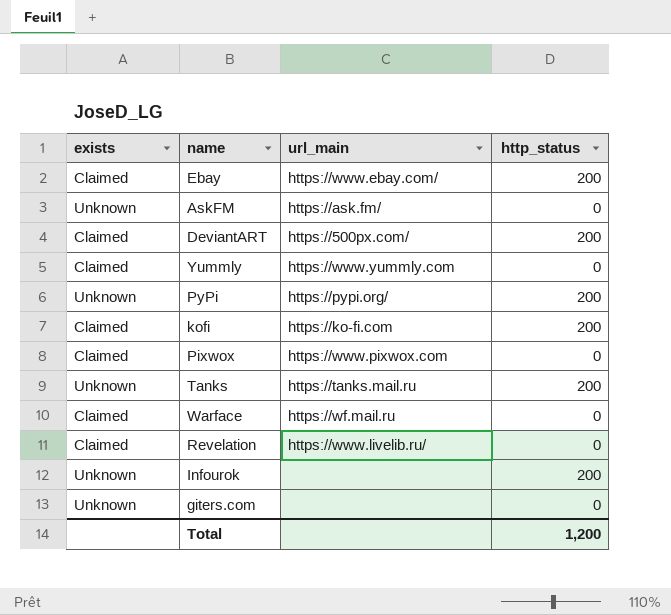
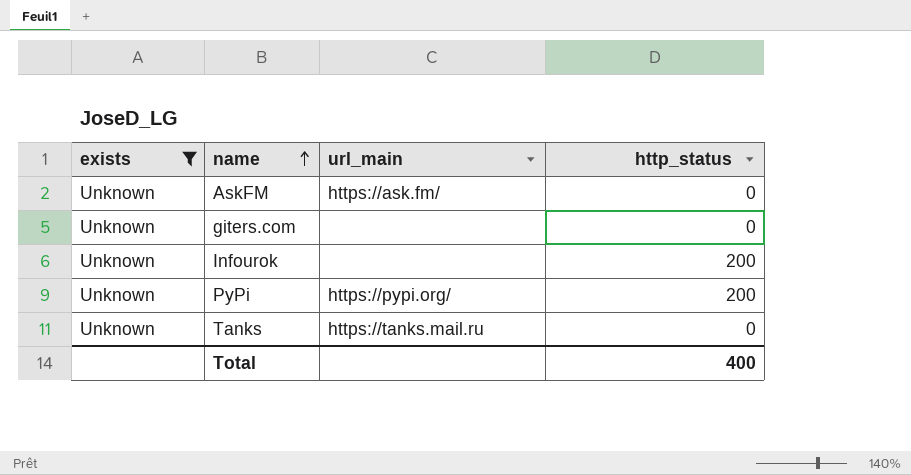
filter: none -> exists = Unknown
row order: none -> name ascending
Tanks | http_status: 200 -> 0
Total | http_status: 1,200 -> 400

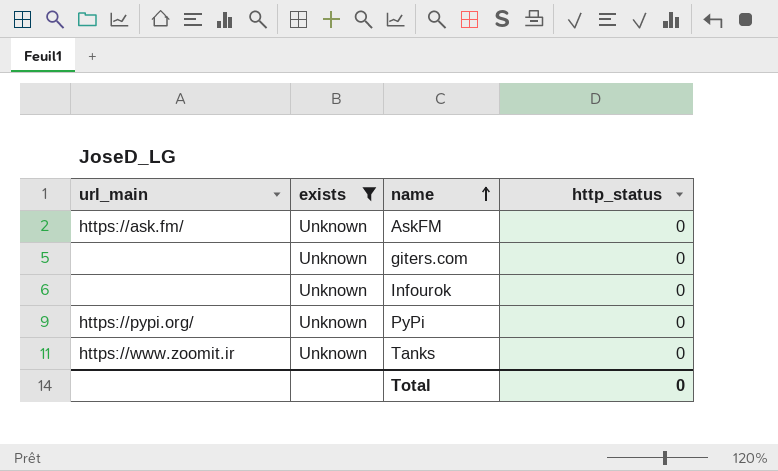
column url_main | position: 3 -> 1
Infourok | http_status: 200 -> 0
PyPi | http_status: 200 -> 0
Tanks | url_main: https://tanks.mail.ru -> https://www.zoomit.ir
Total | http_status: 400 -> 0

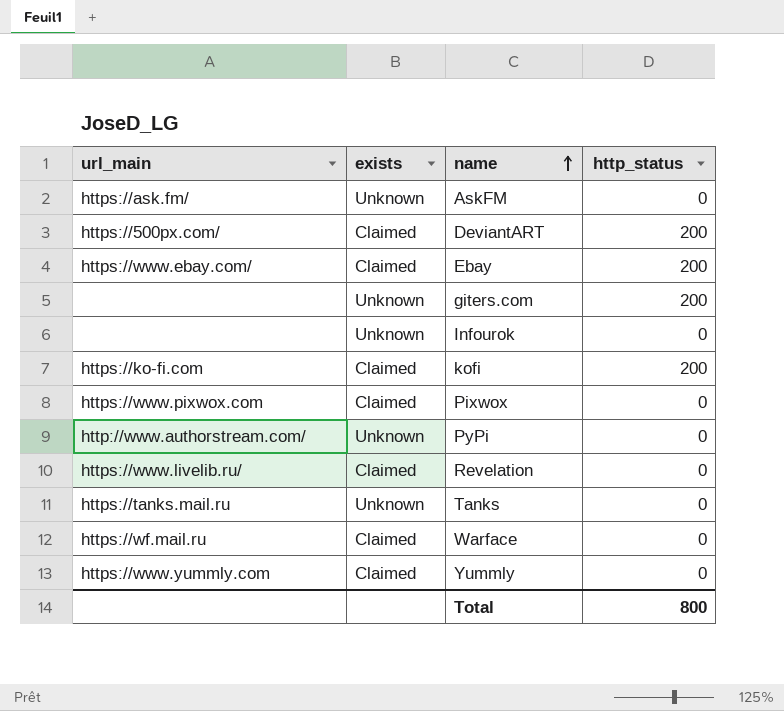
filter: exists = Unknown -> none
giters.com | http_status: 0 -> 200
PyPi | url_main: https://pypi.org/ -> http://www.authorstream.com/
Tanks | url_main: https://www.zoomit.ir -> https://tanks.mail.ru
Total | http_status: 0 -> 800

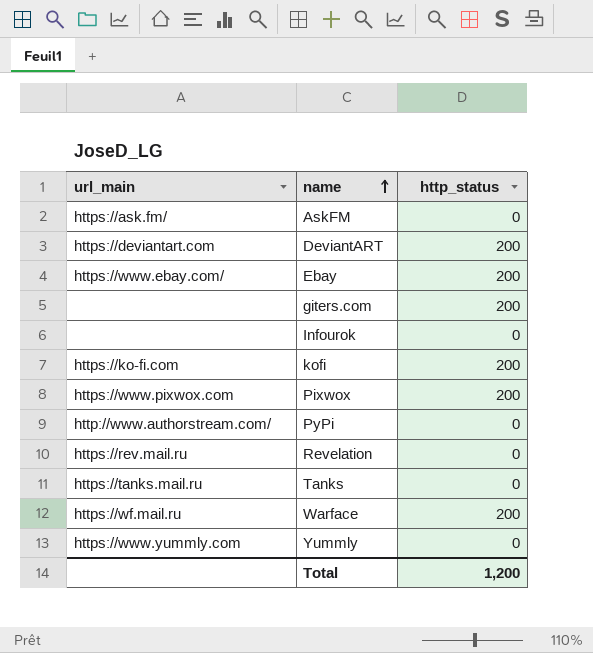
column exists | position: 2 -> none
DeviantART | url_main: https://500px.com/ -> https://deviantart.com
Pixwox | http_status: 0 -> 200
Revelation | url_main: https://www.livelib.ru/ -> https://rev.mail.ru
Warface | http_status: 0 -> 200
Total | http_status: 800 -> 1,200

